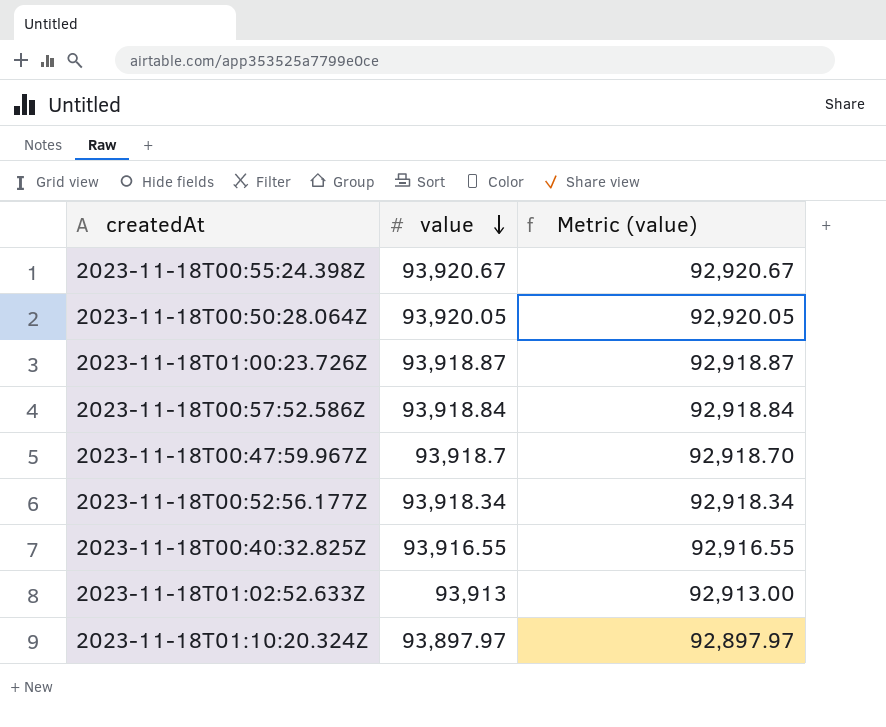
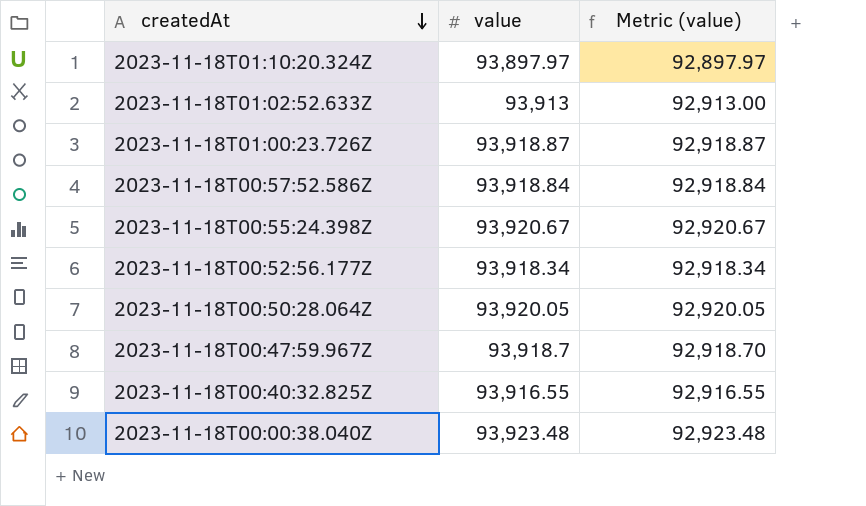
row order: value descending -> createdAt descending
row 2023-11-18T00:00:38.040Z: none -> 93,923.48 | 92,923.48

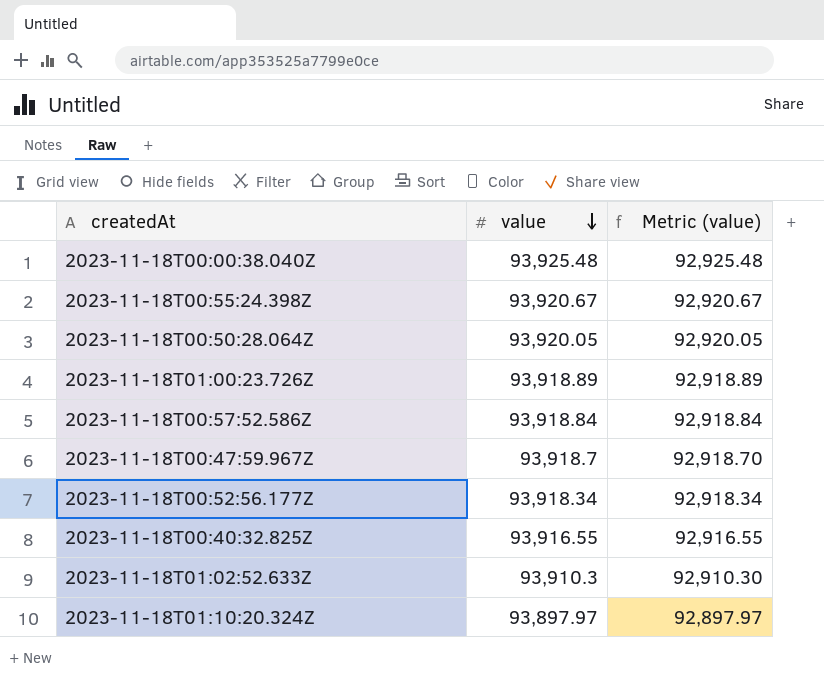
row order: createdAt descending -> value descending
2023-11-18T00:00:38.040Z | value: 93,923.48 -> 93,925.48
2023-11-18T00:00:38.040Z | Metric (value): 92,923.48 -> 92,925.48
2023-11-18T01:00:23.726Z | value: 93,918.87 -> 93,918.89
2023-11-18T01:00:23.726Z | Metric (value): 92,918.87 -> 92,918.89
2023-11-18T01:02:52.633Z | value: 93,913 -> 93,910.3
2023-11-18T01:02:52.633Z | Metric (value): 92,913.00 -> 92,910.30

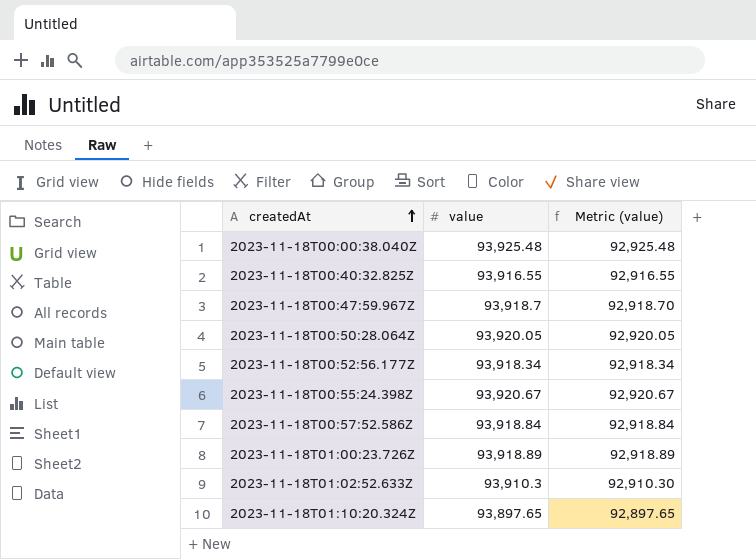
row order: value descending -> createdAt ascending
2023-11-18T01:10:20.324Z | value: 93,897.97 -> 93,897.65
2023-11-18T01:10:20.324Z | Metric (value): 92,897.97 -> 92,897.65

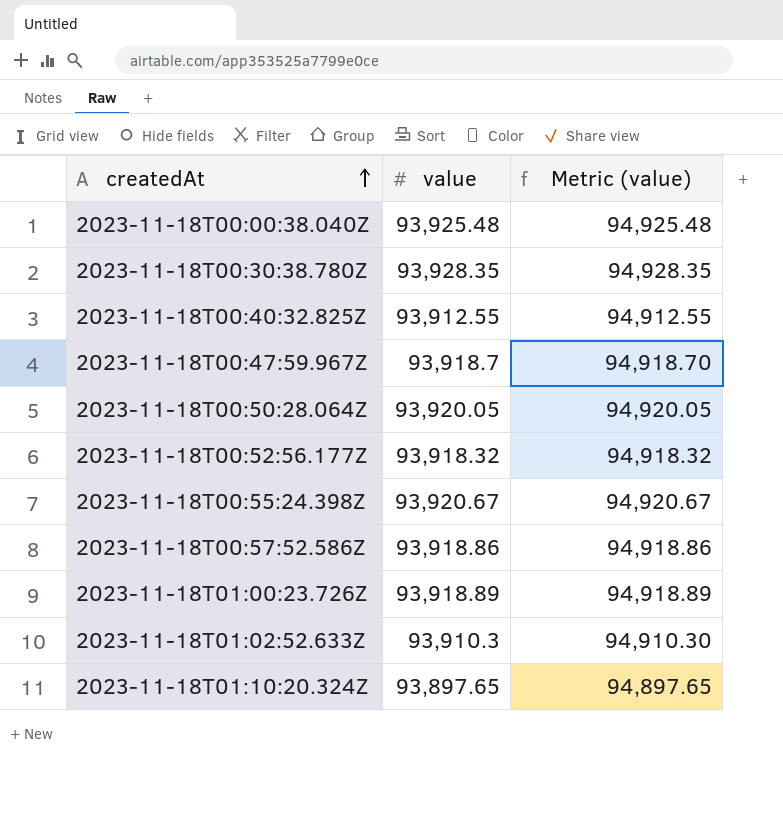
column Metric (value) | formula: [value] - 1000 -> [value] + 1000
row 2023-11-18T00:30:38.780Z: none -> 93,928.35 | 94,928.35
2023-11-18T00:40:32.825Z | value: 93,916.55 -> 93,912.55
2023-11-18T00:52:56.177Z | value: 93,918.34 -> 93,918.32
2023-11-18T00:57:52.586Z | value: 93,918.84 -> 93,918.86

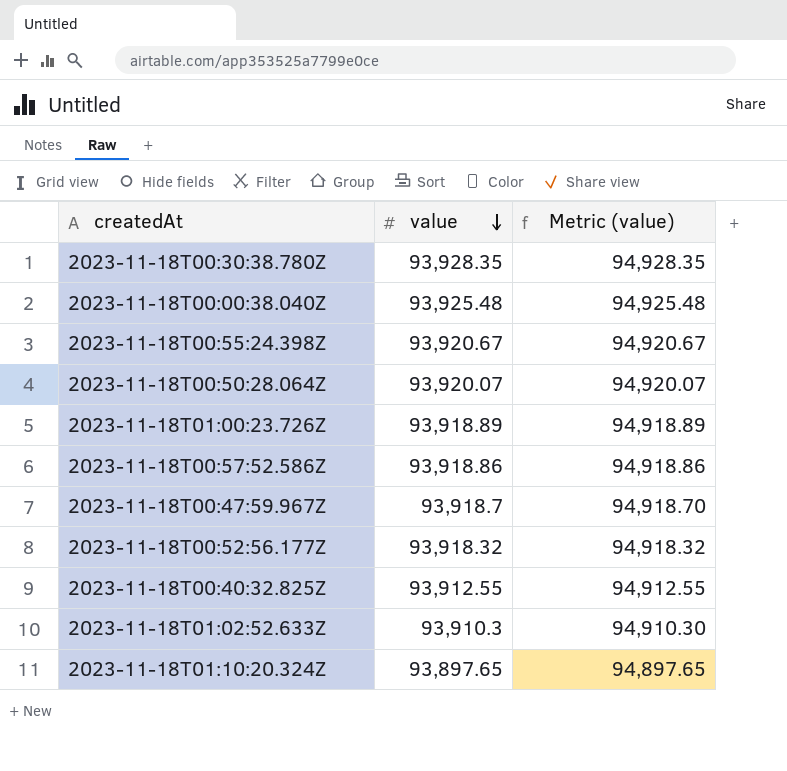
row order: createdAt ascending -> value descending
2023-11-18T00:50:28.064Z | value: 93,920.05 -> 93,920.07
2023-11-18T00:50:28.064Z | Metric (value): 94,920.05 -> 94,920.07

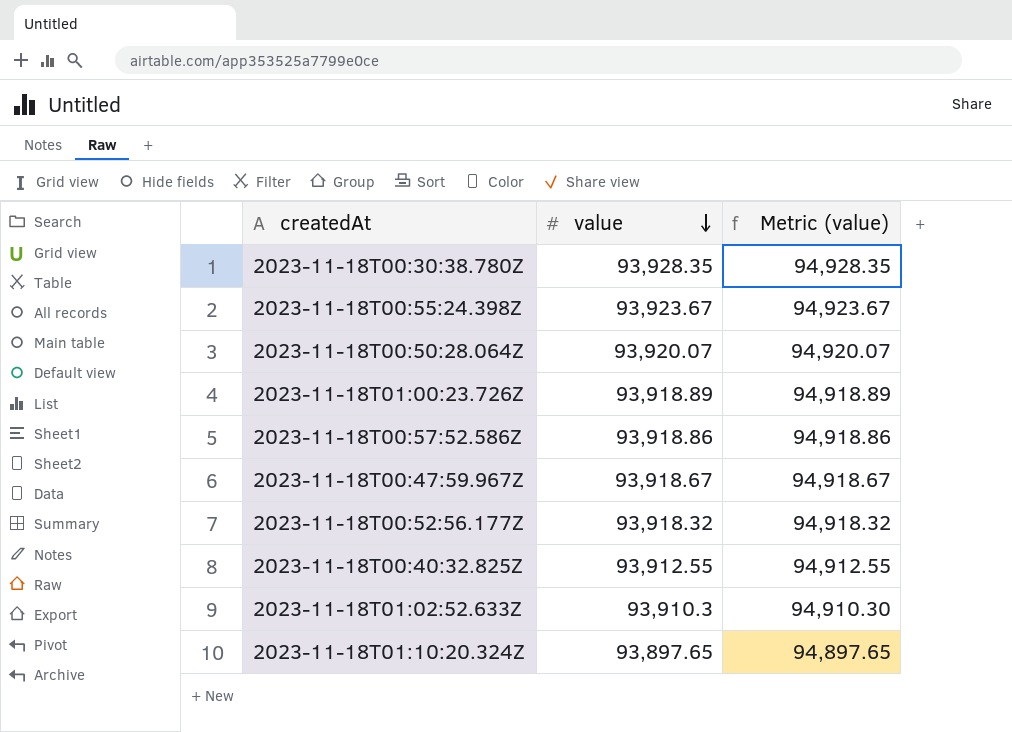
row 2023-11-18T00:00:38.040Z: 93,925.48 | 94,925.48 -> none
2023-11-18T00:55:24.398Z | value: 93,920.67 -> 93,923.67
2023-11-18T00:55:24.398Z | Metric (value): 94,920.67 -> 94,923.67
2023-11-18T00:47:59.967Z | value: 93,918.7 -> 93,918.67
2023-11-18T00:47:59.967Z | Metric (value): 94,918.70 -> 94,918.67

